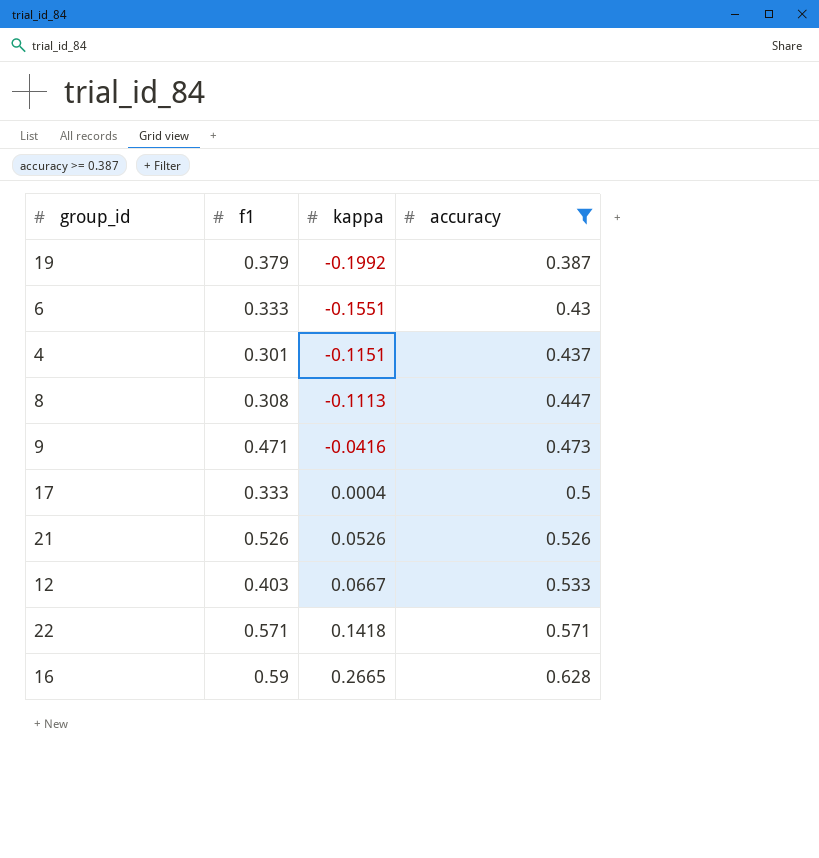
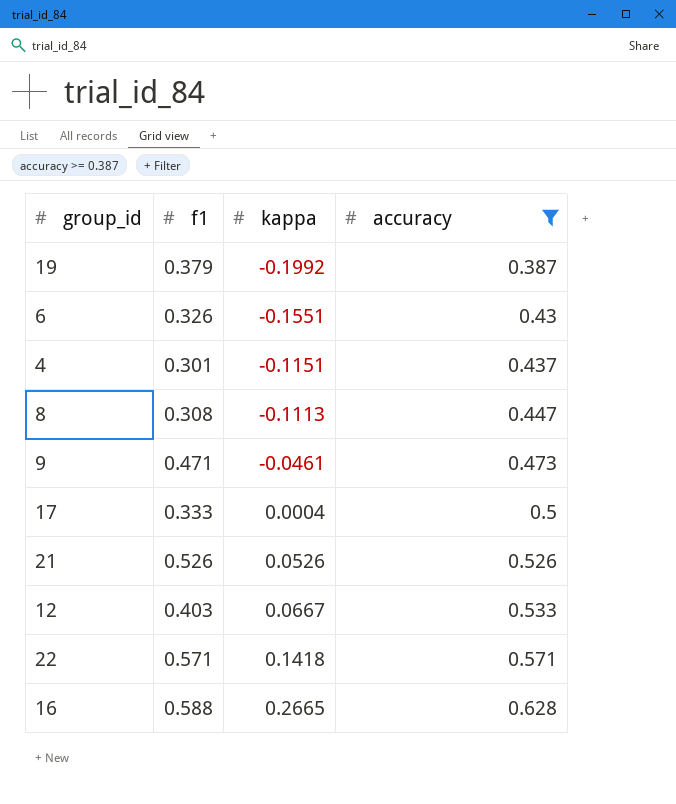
6 | f1: 0.333 -> 0.326
9 | kappa: -0.0416 -> -0.0461
16 | f1: 0.59 -> 0.588

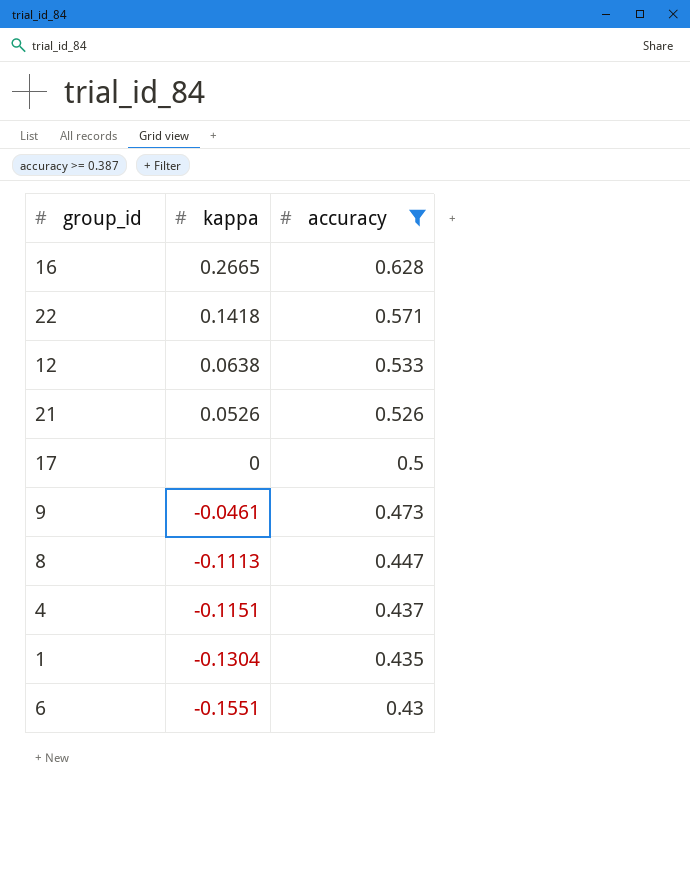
row order: kappa ascending -> kappa descending
column f1 | position: 2 -> none
row 19: 0.379 | -0.1992 | 0.387 -> none
12 | kappa: 0.0667 -> 0.0638
17 | kappa: 0.0004 -> 0
row 1: none -> -0.1304 | 0.435

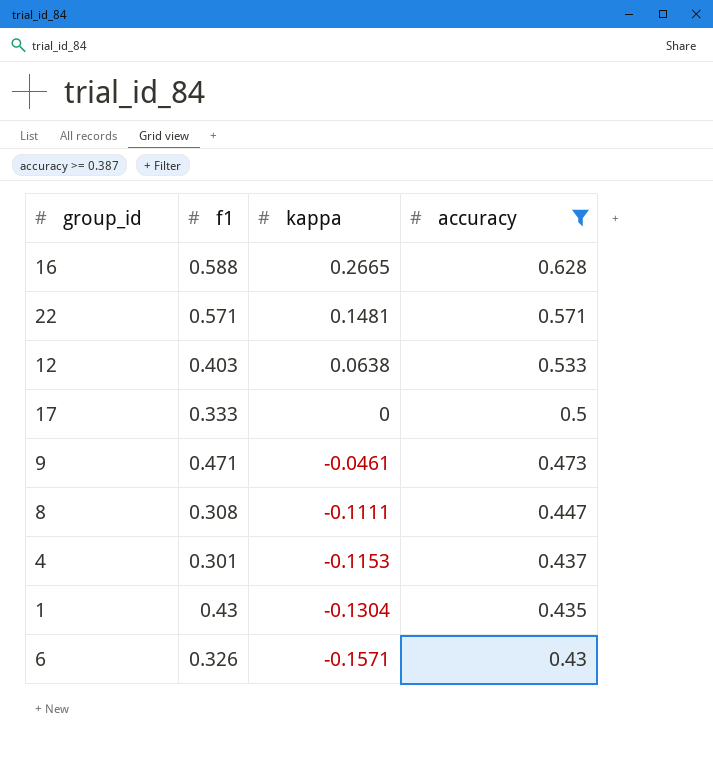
column f1 | position: none -> 2
row 21: 0.0526 | 0.526 -> none
22 | kappa: 0.1418 -> 0.1481
8 | kappa: -0.1113 -> -0.1111
4 | kappa: -0.1151 -> -0.1153
6 | kappa: -0.1551 -> -0.1571

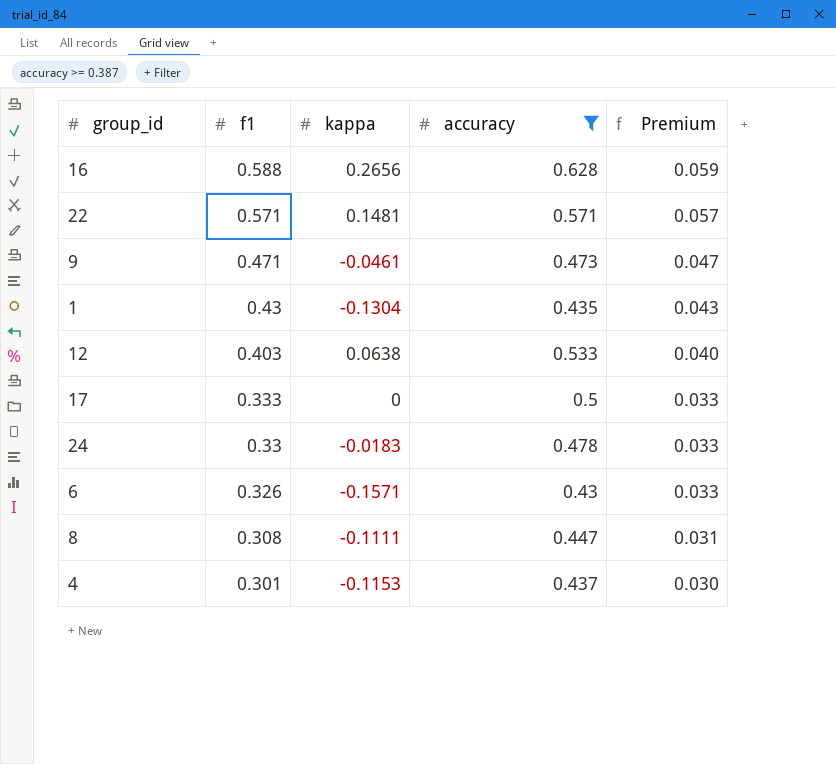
row order: kappa descending -> f1 descending
column Premium | formula: none -> [f1] * 0.1
16 | kappa: 0.2665 -> 0.2656
row 24: none -> 0.33 | -0.0183 | 0.478 | 0.033

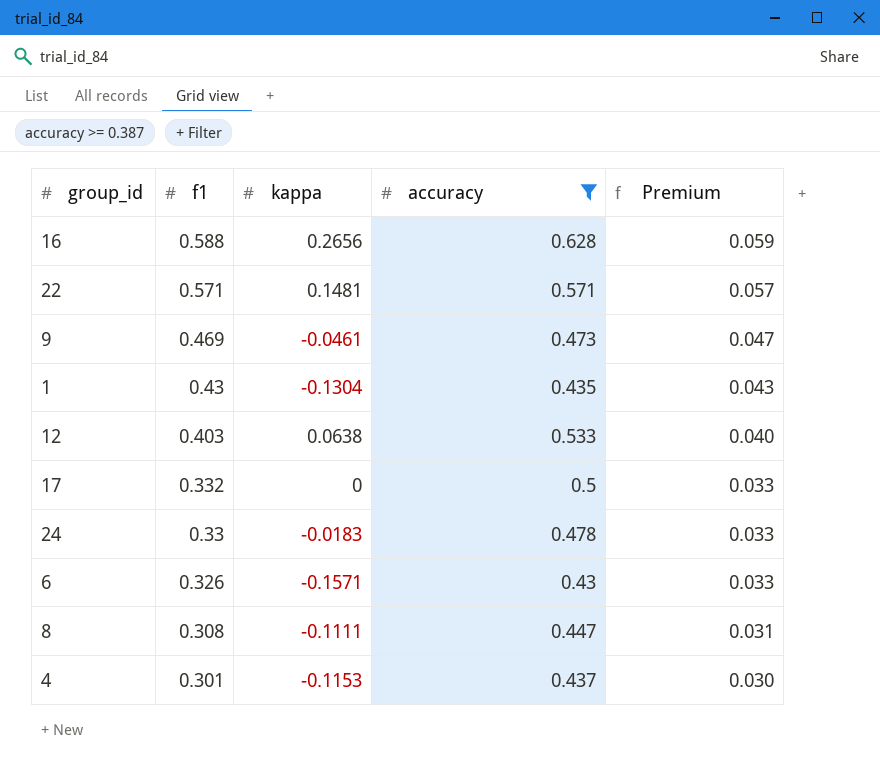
9 | f1: 0.471 -> 0.469
17 | f1: 0.333 -> 0.332

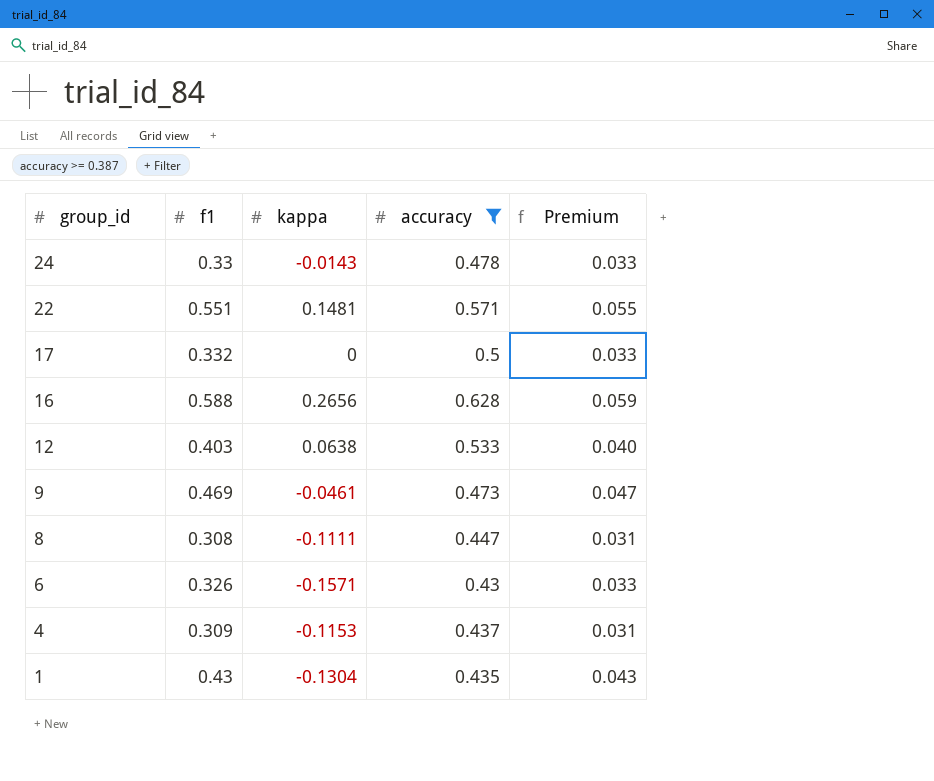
row order: f1 descending -> group_id descending
24 | kappa: -0.0183 -> -0.0143
22 | f1: 0.571 -> 0.551
22 | Premium: 0.057 -> 0.055
4 | f1: 0.301 -> 0.309
4 | Premium: 0.030 -> 0.031

